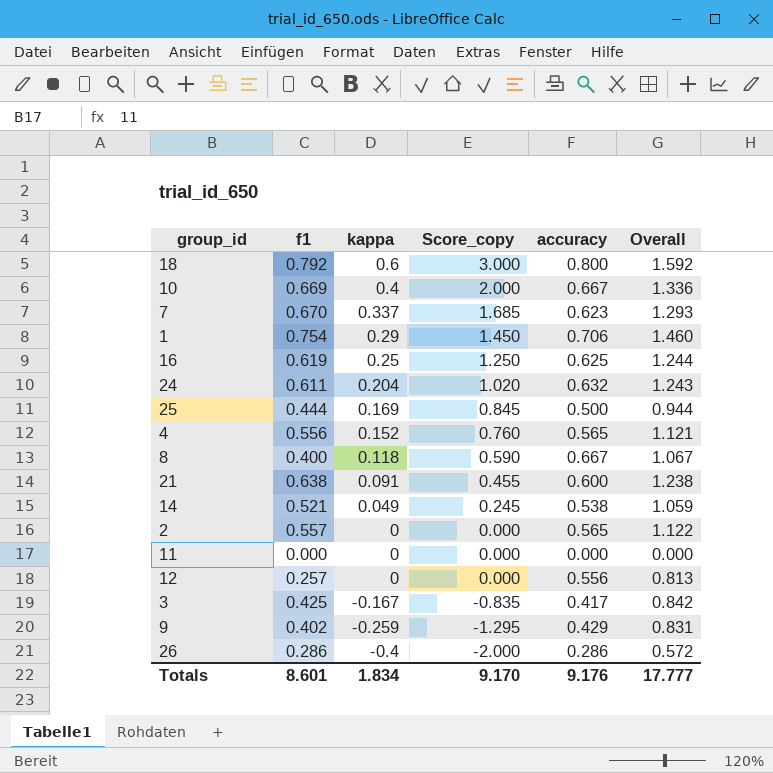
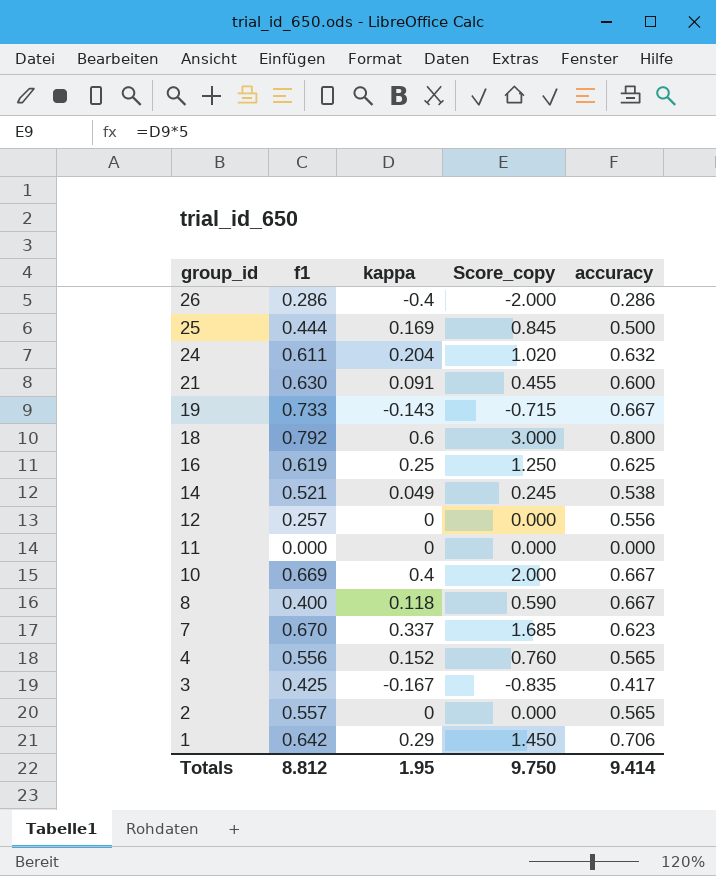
row order: kappa descending -> group_id descending
column Overall | formula: [f1] + [accuracy] -> none
row 9: 0.402 | -0.259 | -1.295 | 0.429 | 0.831 -> none
21 | f1: 0.638 -> 0.630
row 19: none -> 0.733 | -0.143 | -0.715 | 0.667
1 | f1: 0.754 -> 0.642
Totals | f1: 8.601 -> 8.812
Totals | kappa: 1.834 -> 1.95
Totals | Score_copy: 9.170 -> 9.750
Totals | accuracy: 9.176 -> 9.414

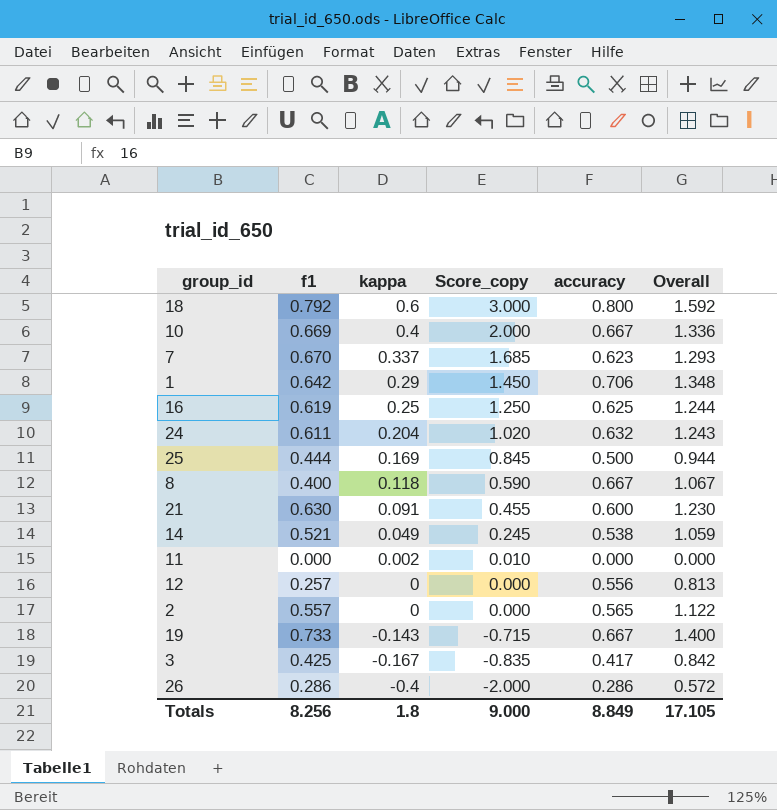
row order: group_id descending -> kappa descending
column Overall | formula: none -> [f1] + [accuracy]
row 4: 0.556 | 0.152 | 0.760 | 0.565 -> none
11 | kappa: 0 -> 0.002
11 | Score_copy: 0.000 -> 0.010
Totals | f1: 8.812 -> 8.256
Totals | kappa: 1.95 -> 1.8
Totals | Score_copy: 9.750 -> 9.000
Totals | accuracy: 9.414 -> 8.849

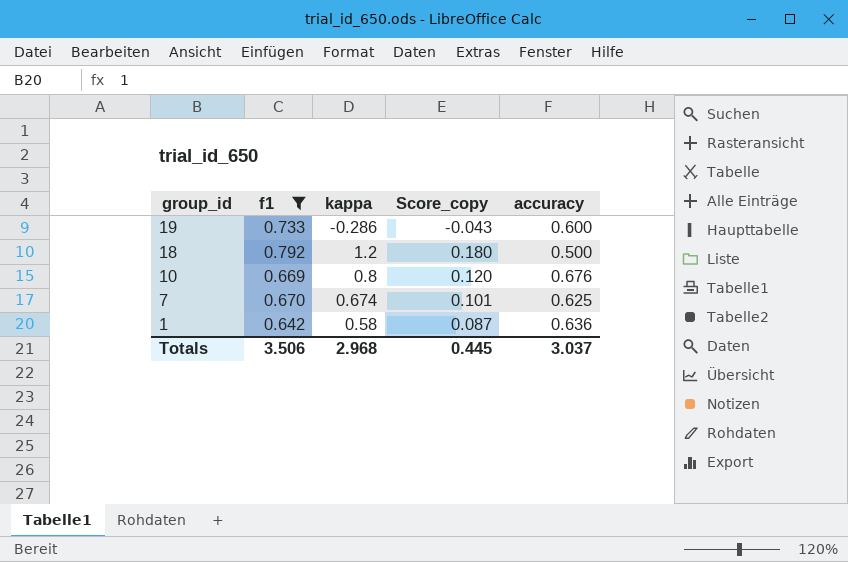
filter: none -> f1 >= 0.642
row order: kappa descending -> group_id descending
column Overall | formula: [f1] + [accuracy] -> none
column Score_copy | formula: [kappa] * 5 -> [kappa] * 0.15
19 | kappa: -0.143 -> -0.286
19 | accuracy: 0.667 -> 0.600
18 | kappa: 0.6 -> 1.2
18 | accuracy: 0.800 -> 0.500
10 | kappa: 0.4 -> 0.8
10 | accuracy: 0.667 -> 0.676
7 | kappa: 0.337 -> 0.674
7 | accuracy: 0.623 -> 0.625
1 | kappa: 0.29 -> 0.58
1 | accuracy: 0.706 -> 0.636
Totals | f1: 8.256 -> 3.506
Totals | kappa: 1.8 -> 2.968
Totals | Score_copy: 9.000 -> 0.445
Totals | accuracy: 8.849 -> 3.037

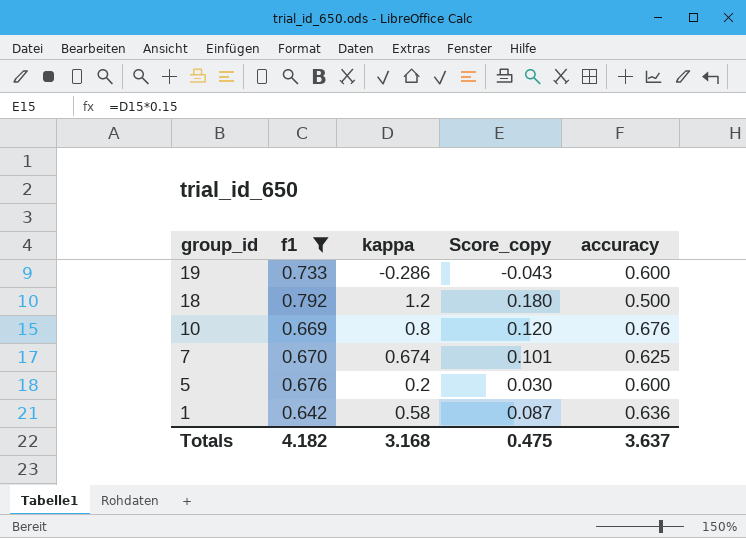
row 5: none -> 0.676 | 0.2 | 0.030 | 0.600
Totals | f1: 3.506 -> 4.182
Totals | kappa: 2.968 -> 3.168
Totals | Score_copy: 0.445 -> 0.475
Totals | accuracy: 3.037 -> 3.637

